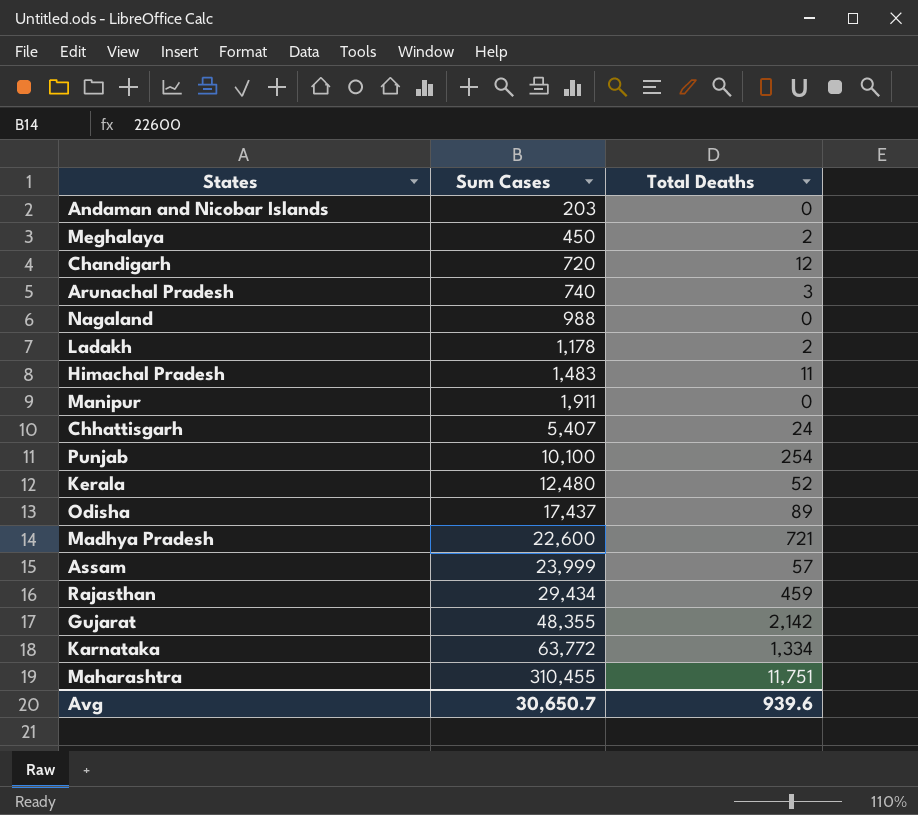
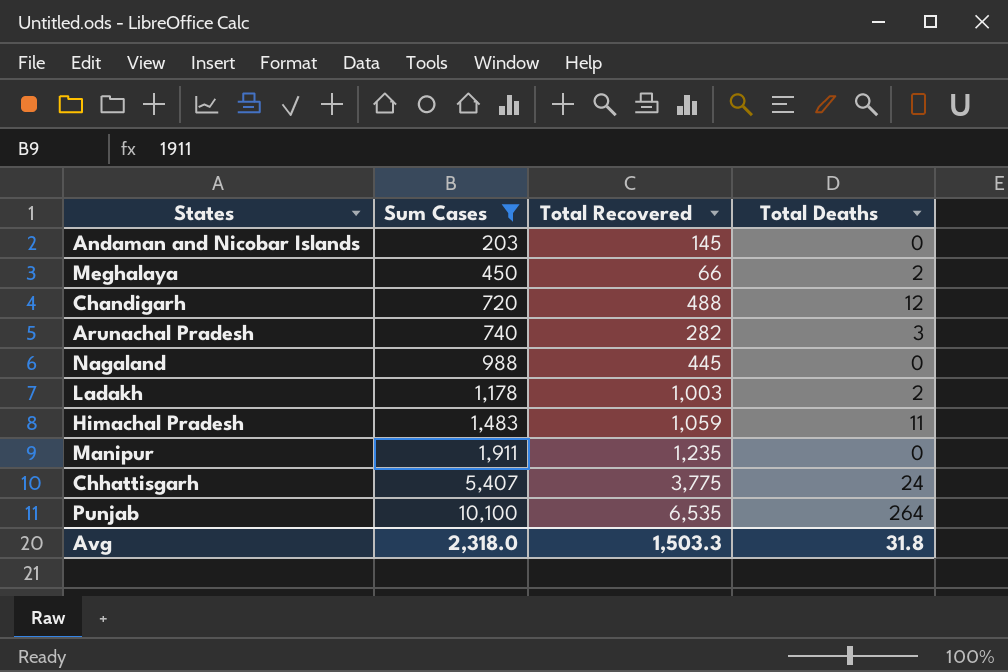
filter: none -> Sum Cases <= 10,100
column Total Recovered | position: none -> 3
Punjab | Total Deaths: 254 -> 264
Avg | Sum Cases: 30,650.7 -> 2,318.0
Avg | Total Deaths: 939.6 -> 31.8

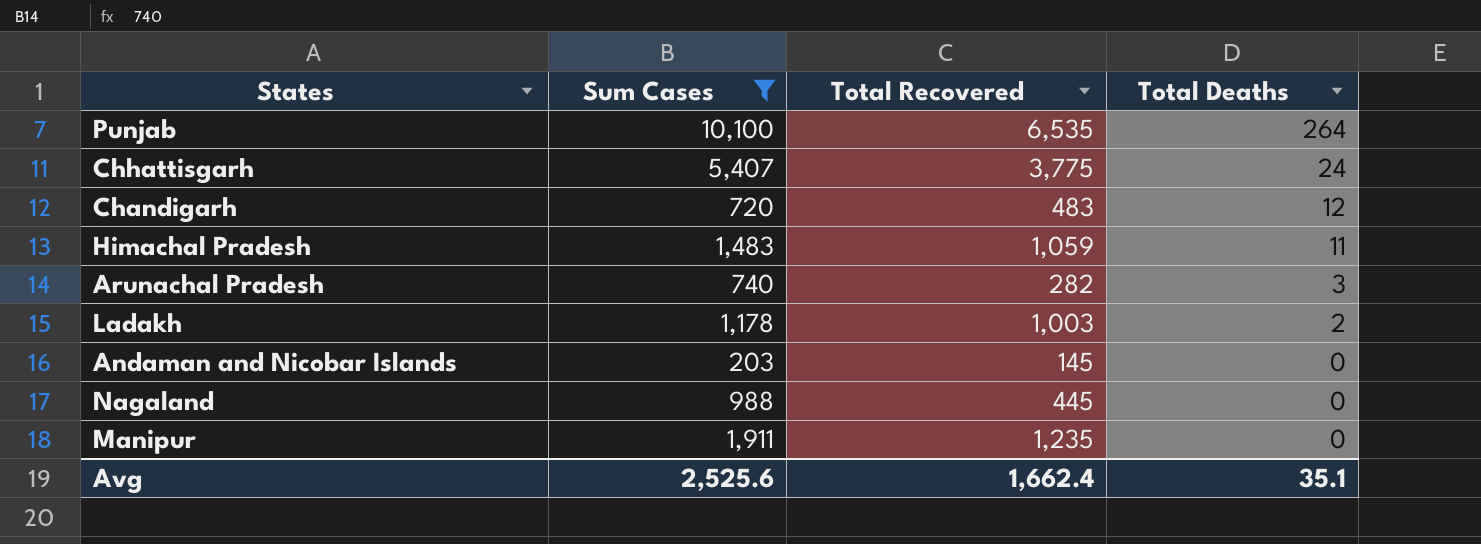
row order: Sum Cases ascending -> Total Deaths descending
row Meghalaya: 450 | 66 | 2 -> none
Chandigarh | Total Recovered: 488 -> 483
Avg | Sum Cases: 2,318.0 -> 2,525.6
Avg | Total Recovered: 1,503.3 -> 1,662.4
Avg | Total Deaths: 31.8 -> 35.1

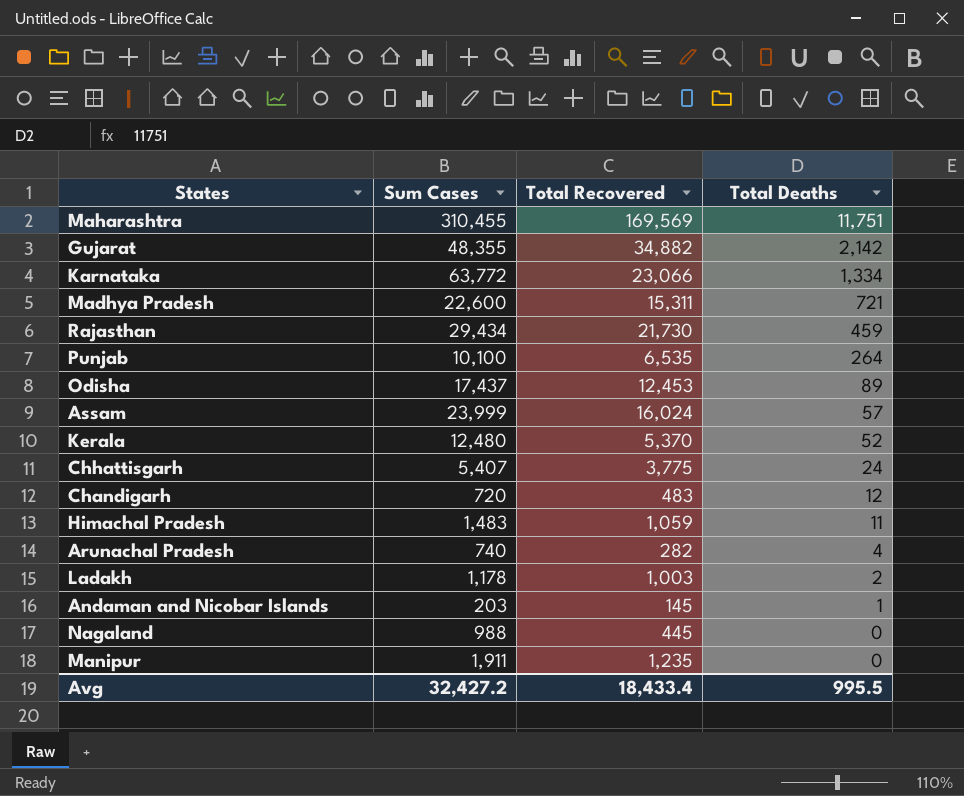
filter: Sum Cases <= 10,100 -> none
Arunachal Pradesh | Total Deaths: 3 -> 4
Andaman and Nicobar Islands | Total Deaths: 0 -> 1
Avg | Sum Cases: 2,525.6 -> 32,427.2
Avg | Total Recovered: 1,662.4 -> 18,433.4
Avg | Total Deaths: 35.1 -> 995.5

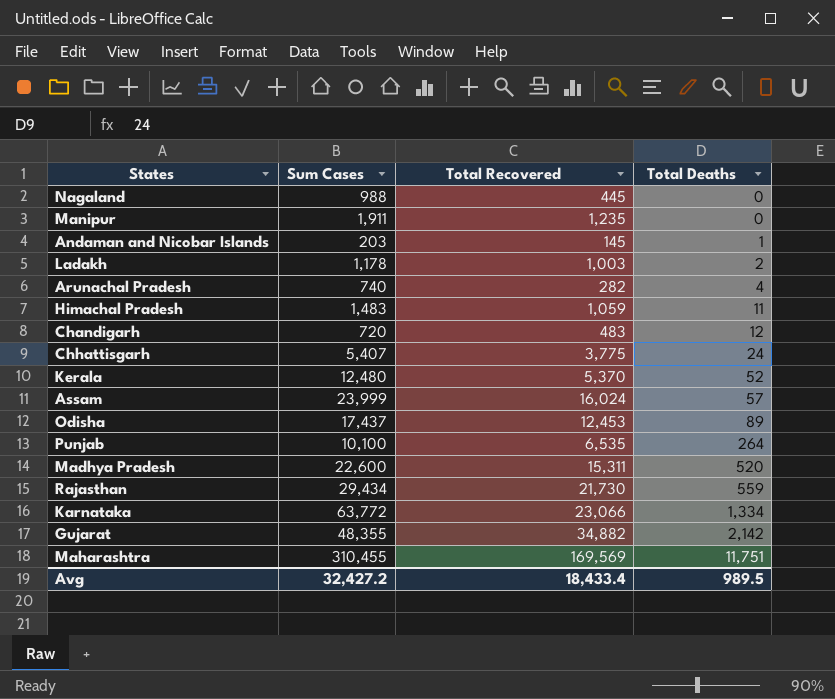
row order: Total Deaths descending -> Total Deaths ascending
Madhya Pradesh | Total Deaths: 721 -> 520
Rajasthan | Total Deaths: 459 -> 559
Avg | Total Deaths: 995.5 -> 989.5

